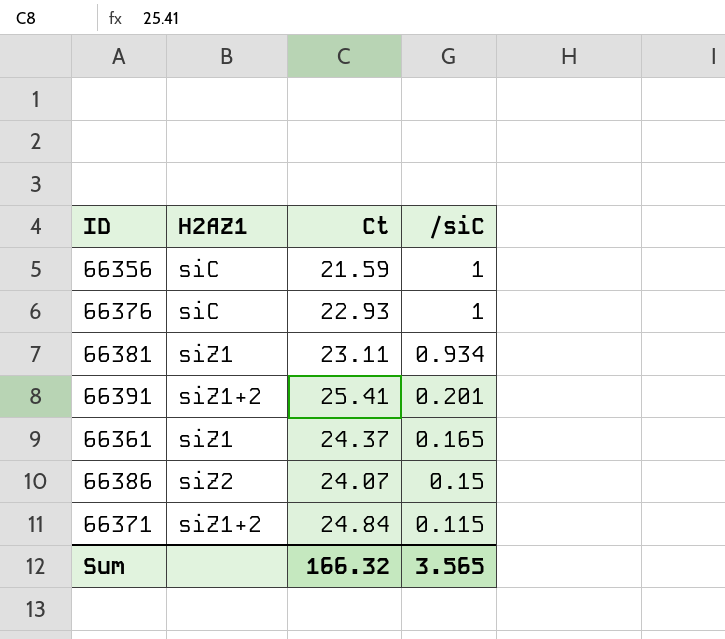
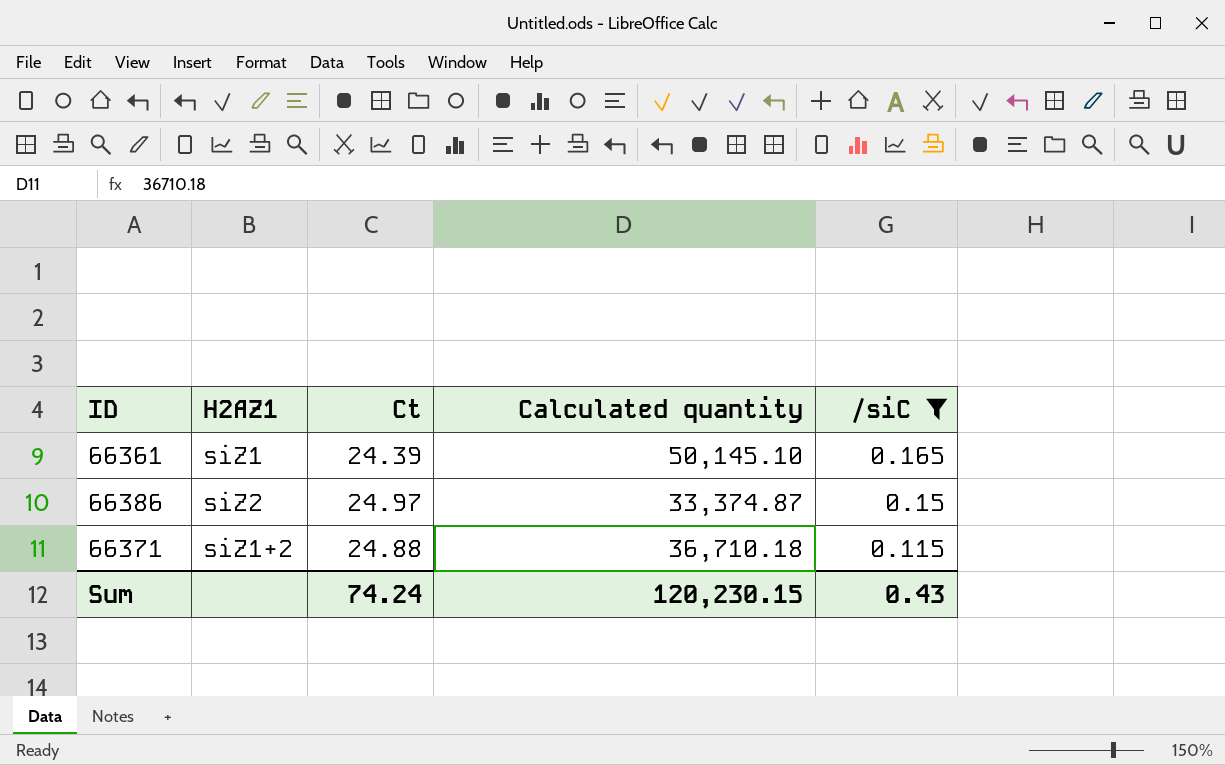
filter: none -> /siC <= 0.165
column Calculated quantity | position: none -> 4
66361 | Ct: 24.37 -> 24.39
66386 | Ct: 24.07 -> 24.97
66371 | Ct: 24.84 -> 24.88
Sum | Ct: 166.32 -> 74.24
Sum | /siC: 3.565 -> 0.43

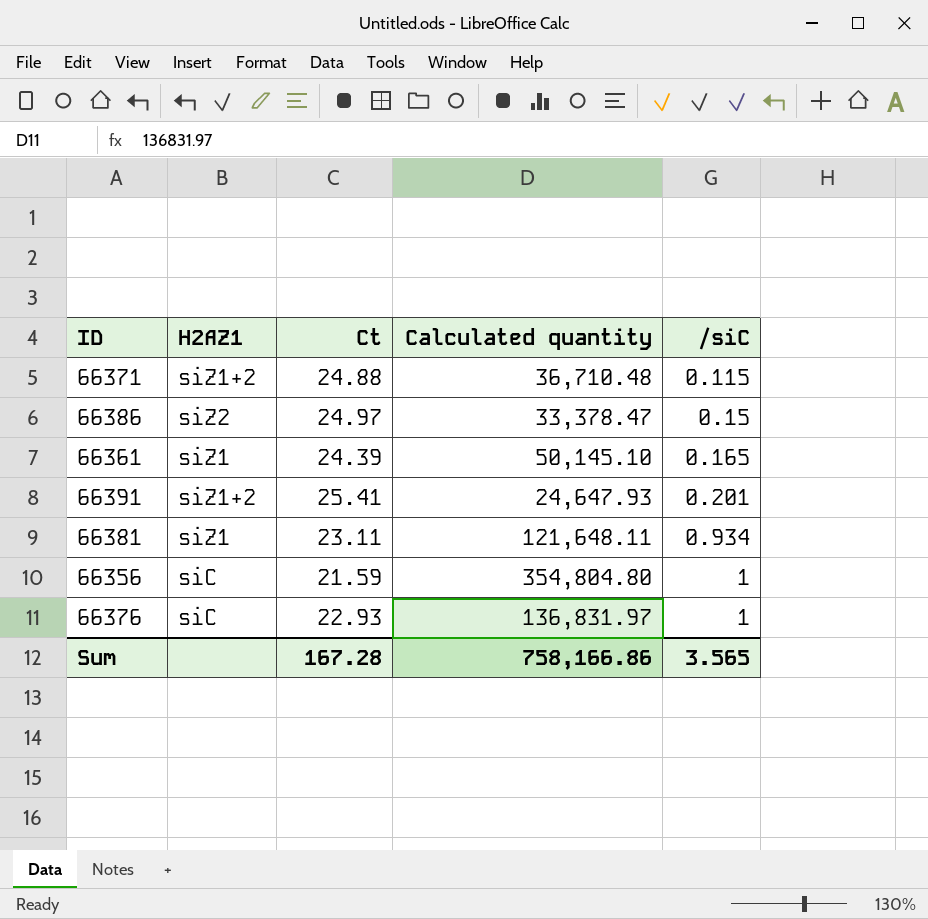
filter: /siC <= 0.165 -> none
row order: /siC descending -> /siC ascending
66371 | Calculated quantity: 36,710.18 -> 36,710.48
66386 | Calculated quantity: 33,374.87 -> 33,378.47
Sum | Ct: 74.24 -> 167.28
Sum | Calculated quantity: 120,230.15 -> 758,166.86
Sum | /siC: 0.43 -> 3.565

